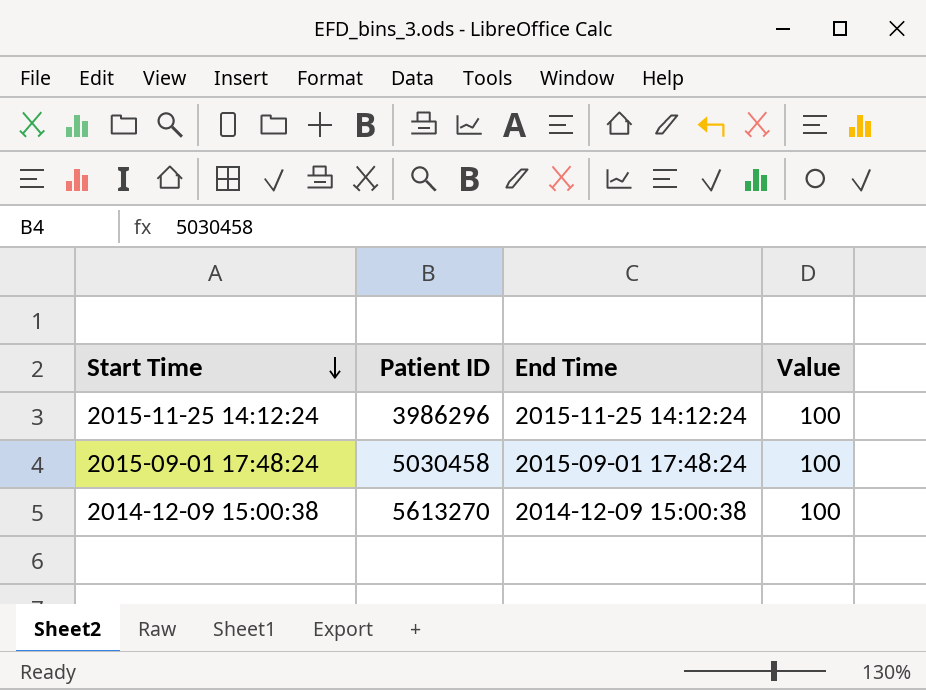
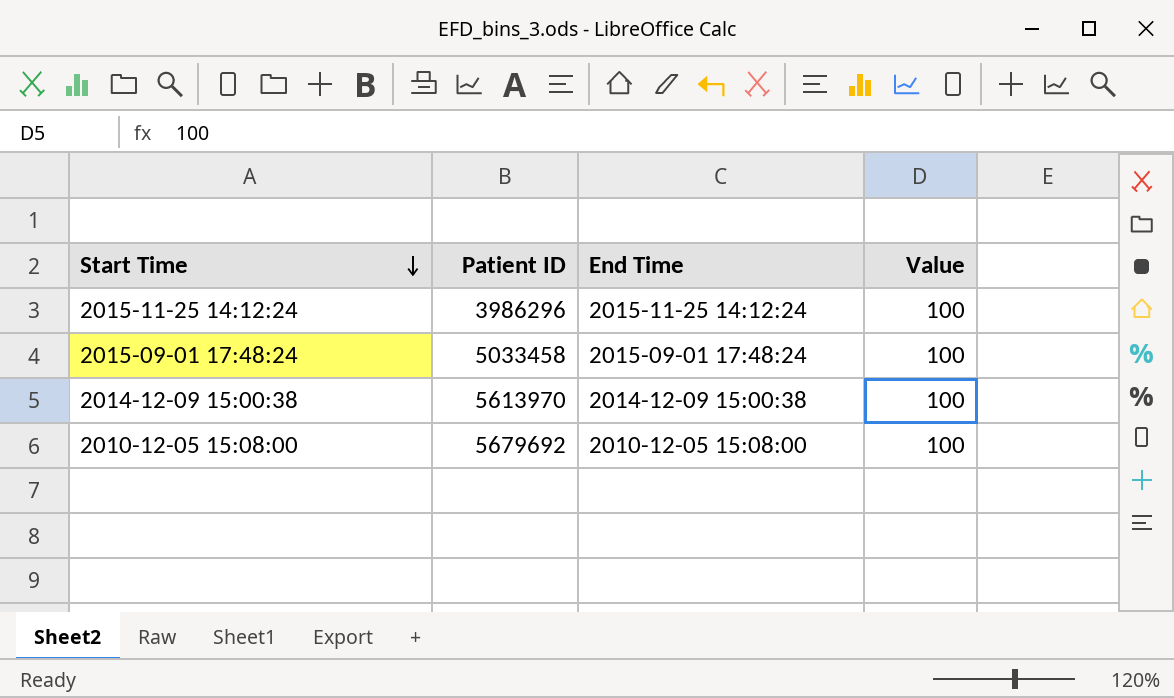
2015-09-01 17:48:24 | Patient ID: 5030458 -> 5033458
2014-12-09 15:00:38 | Patient ID: 5613270 -> 5613970
row 2010-12-05 15:08:00: none -> 5679692 | 2010-12-05 15:08:00 | 100

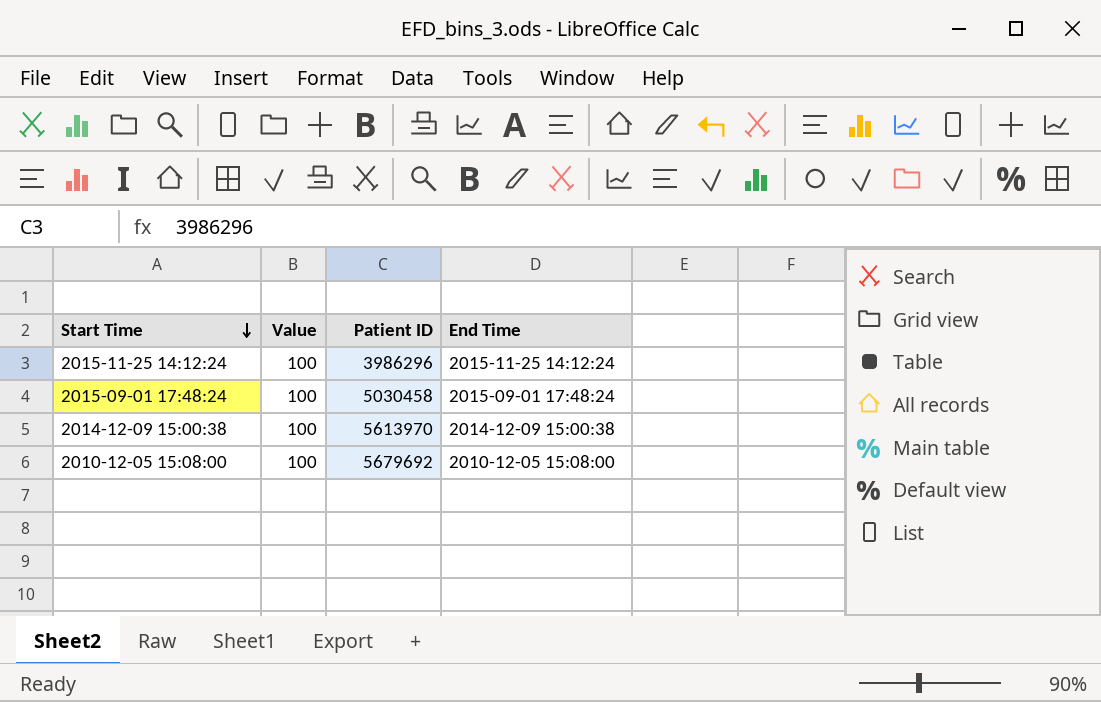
column Value | position: 4 -> 2
2015-09-01 17:48:24 | Patient ID: 5033458 -> 5030458

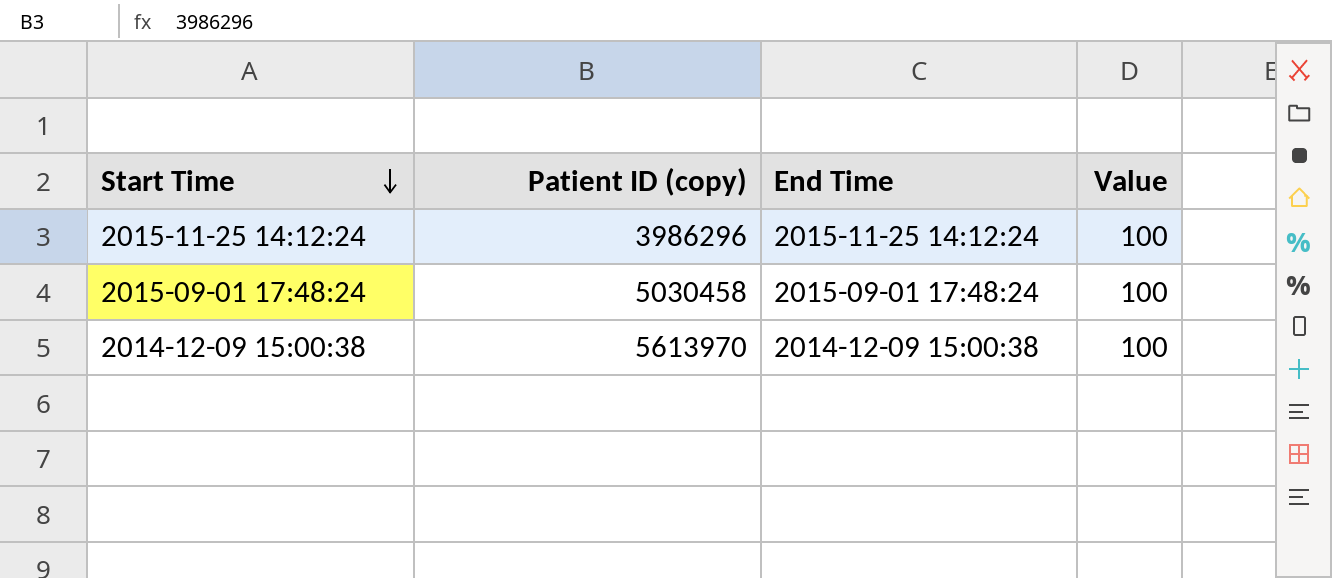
column name: Patient ID -> Patient ID (copy)
column Value | position: 2 -> 4
row 2010-12-05 15:08:00: 100 | 5679692 | 2010-12-05 15:08:00 -> none

